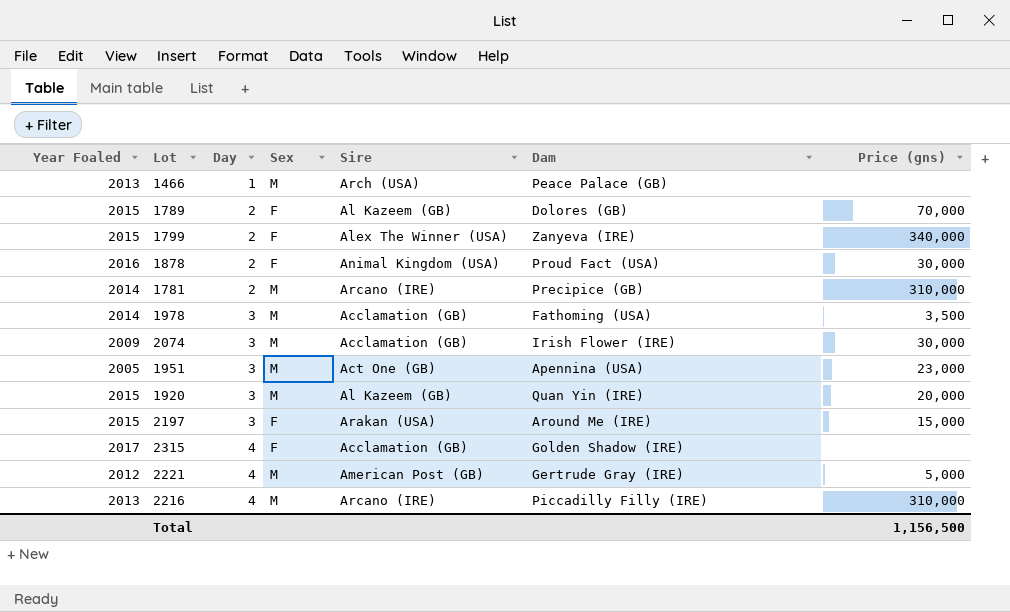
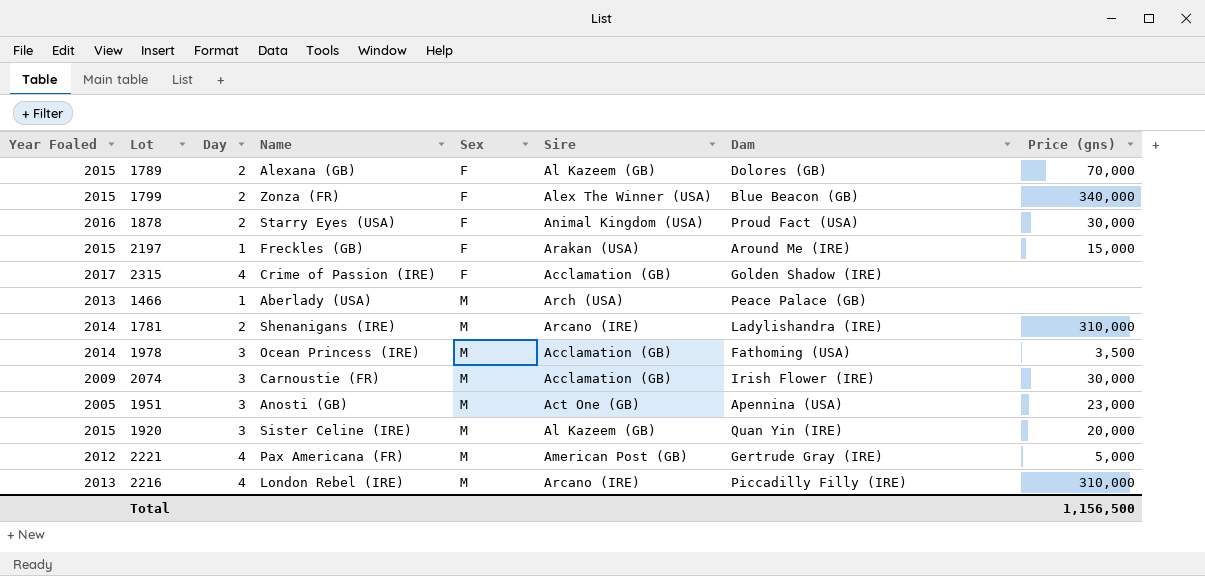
row order: Day ascending -> Sex ascending
column Name | position: none -> 4
1799 | Dam: Zanyeva (IRE) -> Blue Beacon (GB)
2197 | Day: 3 -> 1
1781 | Dam: Precipice (GB) -> Ladylishandra (IRE)

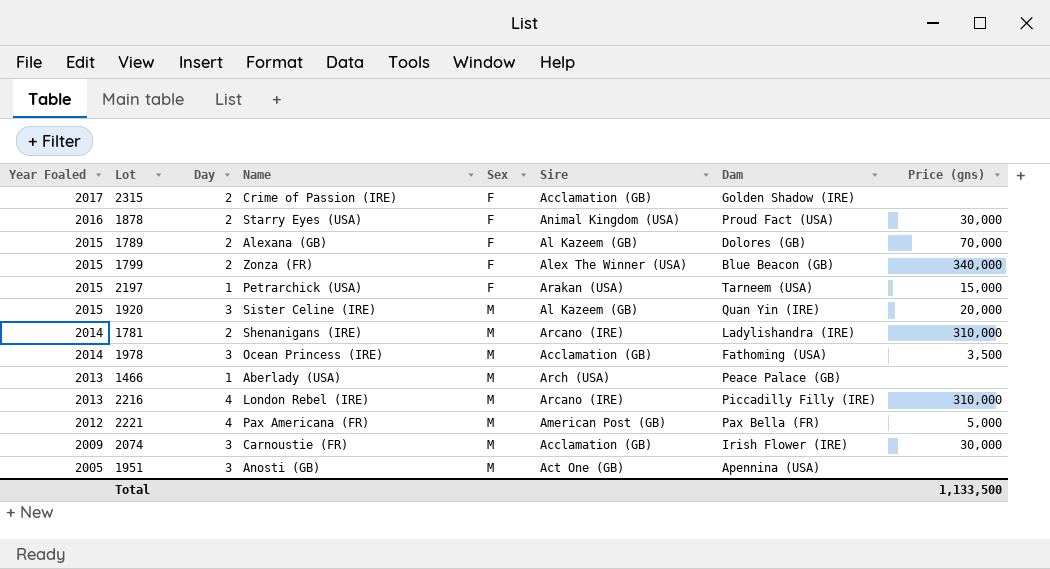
row order: Sex ascending -> Year Foaled descending
2315 | Day: 4 -> 2
2197 | Name: Freckles (GB) -> Petrarchick (USA)
2197 | Dam: Around Me (IRE) -> Tarneem (USA)
2221 | Dam: Gertrude Gray (IRE) -> Pax Bella (FR)
1951 | Price (gns): 23,000 -> none
Total | Price (gns): 1,156,500 -> 1,133,500

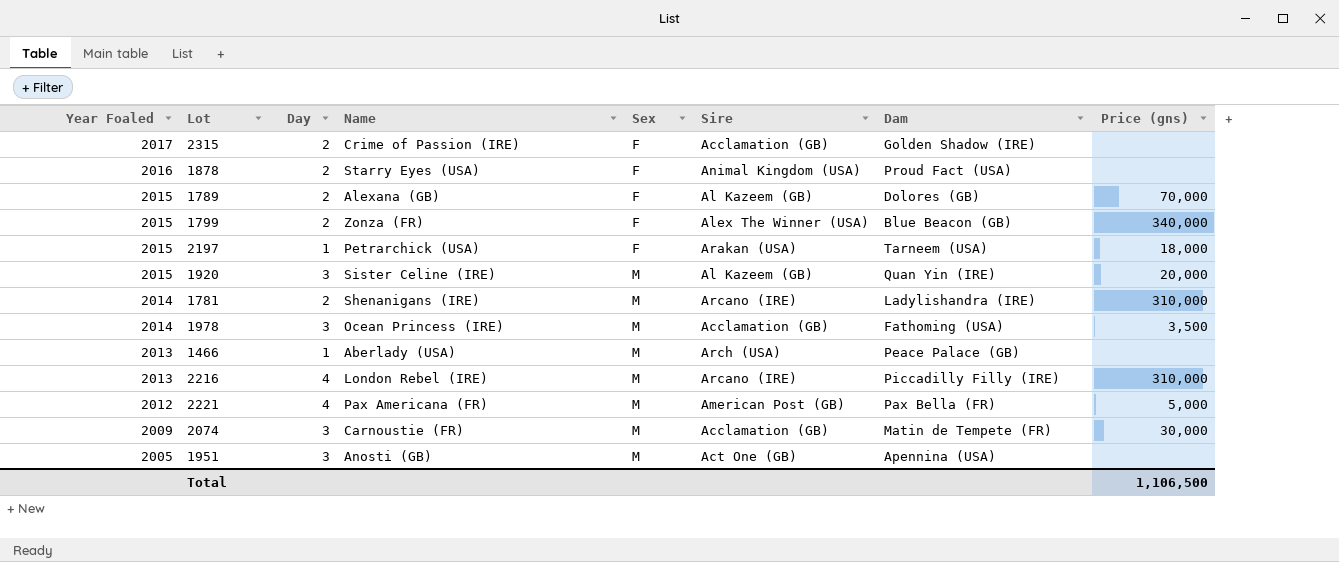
1878 | Price (gns): 30,000 -> none
2197 | Price (gns): 15,000 -> 18,000
2074 | Dam: Irish Flower (IRE) -> Matin de Tempete (FR)
Total | Price (gns): 1,133,500 -> 1,106,500

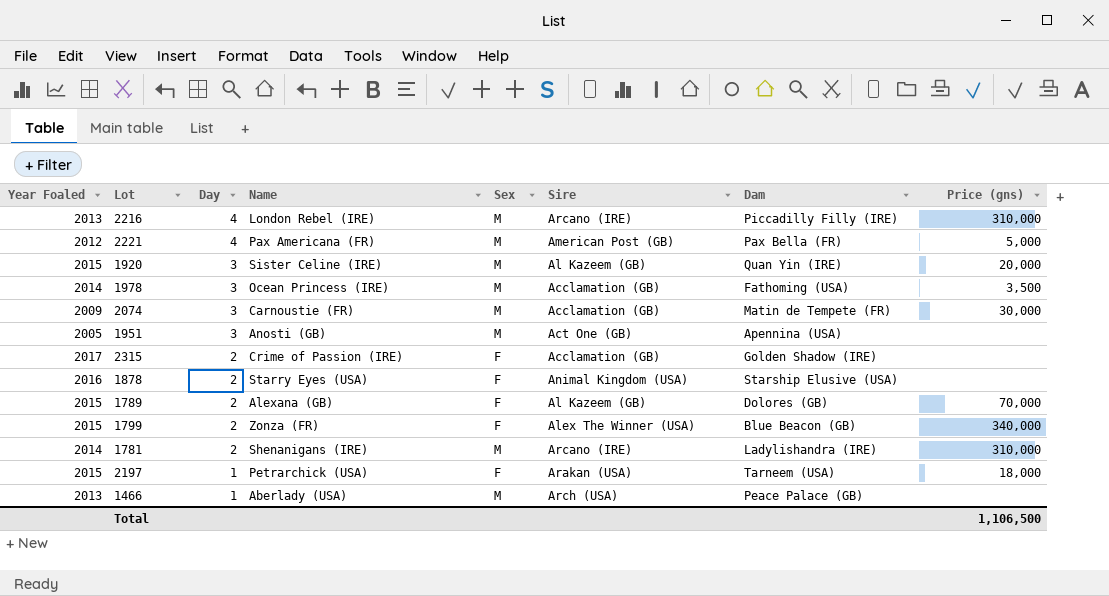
row order: Year Foaled descending -> Day descending
1878 | Dam: Proud Fact (USA) -> Starship Elusive (USA)

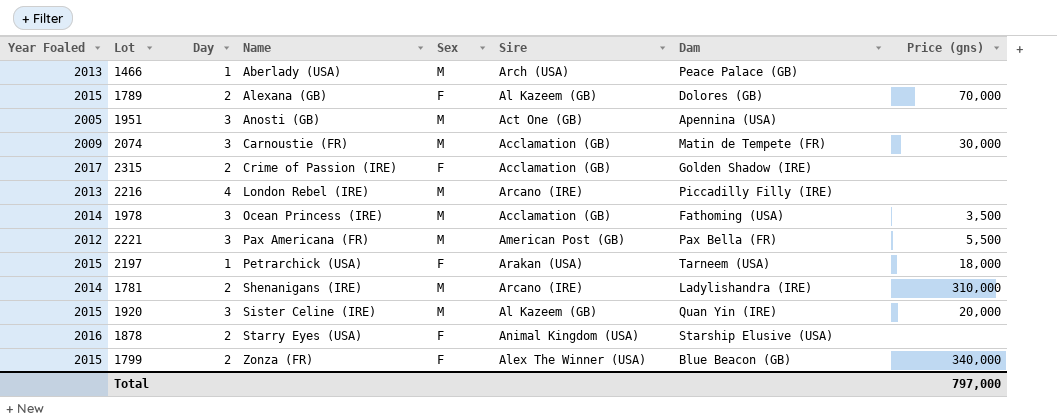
row order: Day descending -> Name ascending
2216 | Price (gns): 310,000 -> none
2221 | Day: 4 -> 3
2221 | Price (gns): 5,000 -> 5,500
Total | Price (gns): 1,106,500 -> 797,000

